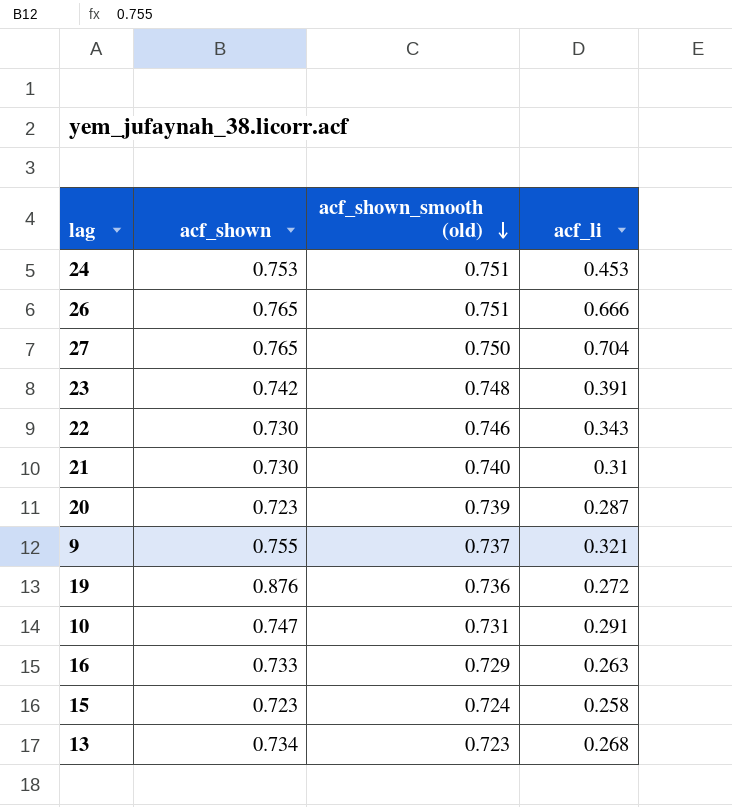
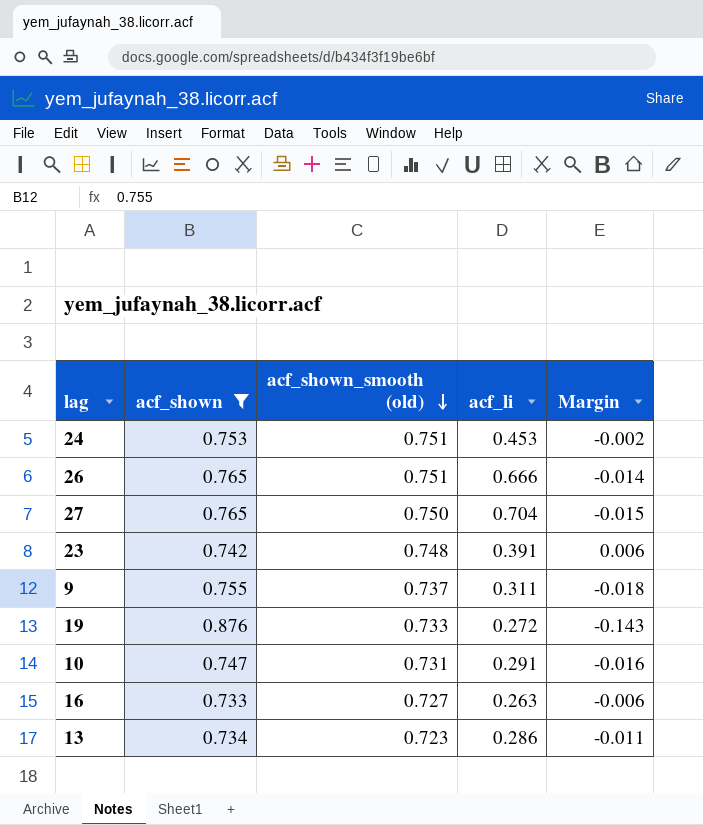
filter: none -> acf_shown >= 0.733
column Margin | formula: none -> [acf_shown_smooth (old)] - [acf_shown]
9 | acf_li: 0.321 -> 0.311
19 | acf_shown_smooth (old): 0.736 -> 0.733
16 | acf_shown_smooth (old): 0.729 -> 0.727
13 | acf_li: 0.268 -> 0.286

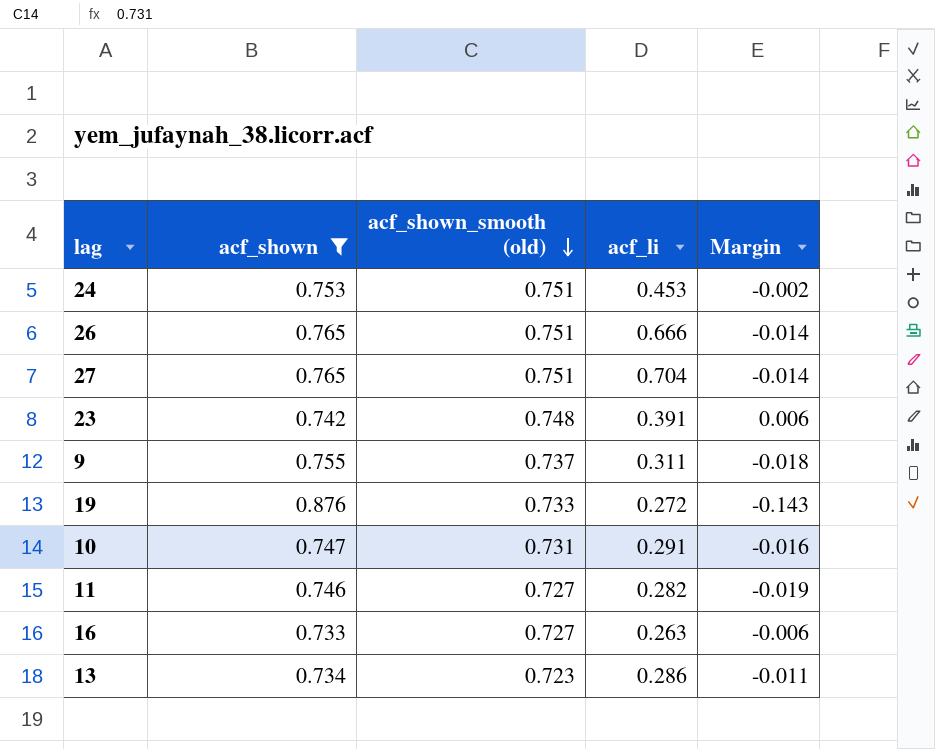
27 | acf_shown_smooth (old): 0.750 -> 0.751
27 | Margin: -0.015 -> -0.014
row 11: none -> 0.746 | 0.727 | 0.282 | -0.019

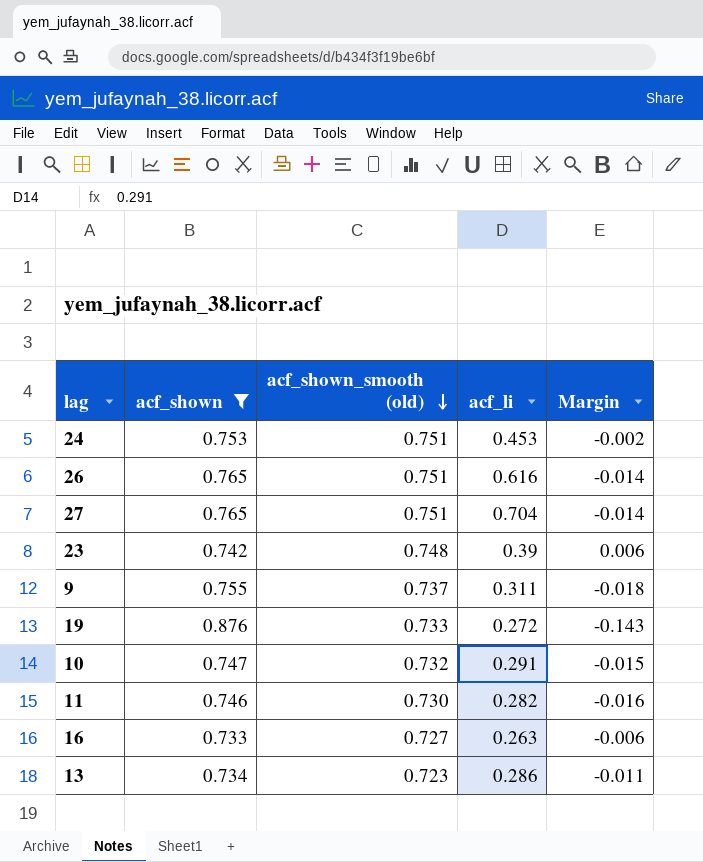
26 | acf_li: 0.666 -> 0.616
23 | acf_li: 0.391 -> 0.39
10 | acf_shown_smooth (old): 0.731 -> 0.732
10 | Margin: -0.016 -> -0.015
11 | acf_shown_smooth (old): 0.727 -> 0.730
11 | Margin: -0.019 -> -0.016

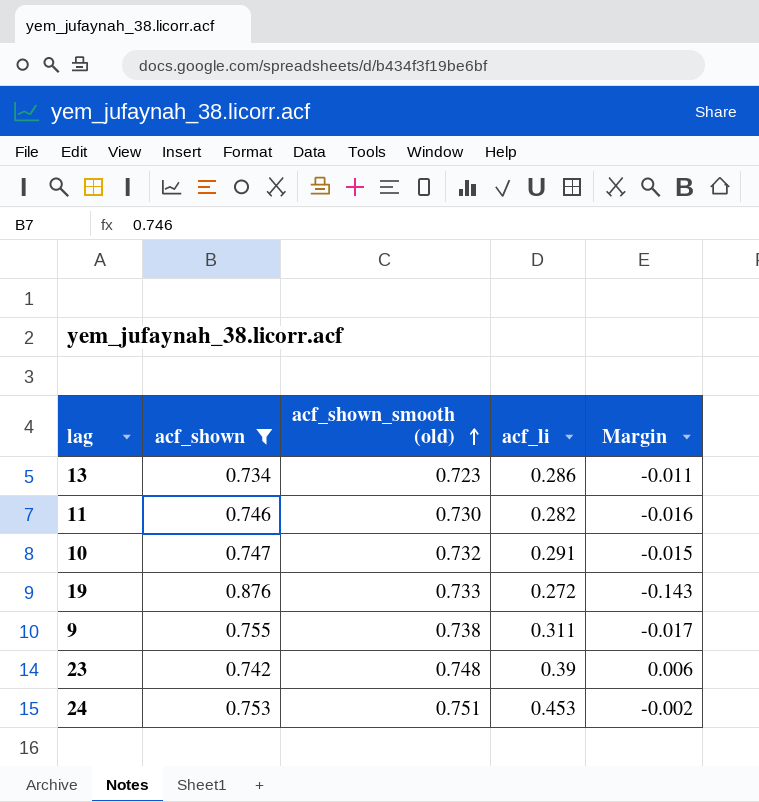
row order: acf_shown_smooth (old) descending -> acf_shown_smooth (old) ascending
row 26: 0.765 | 0.751 | 0.616 | -0.014 -> none
row 27: 0.765 | 0.751 | 0.704 | -0.014 -> none
row 16: 0.733 | 0.727 | 0.263 | -0.006 -> none
9 | acf_shown_smooth (old): 0.737 -> 0.738
9 | Margin: -0.018 -> -0.017

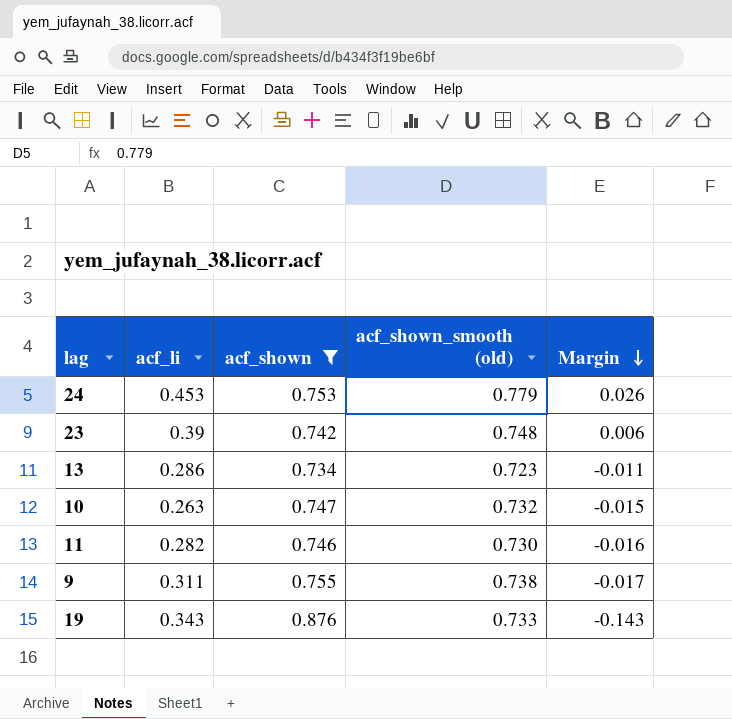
row order: acf_shown_smooth (old) ascending -> Margin descending
column acf_li | position: 4 -> 2
24 | acf_shown_smooth (old): 0.751 -> 0.779
24 | Margin: -0.002 -> 0.026
10 | acf_li: 0.291 -> 0.263
19 | acf_li: 0.272 -> 0.343

